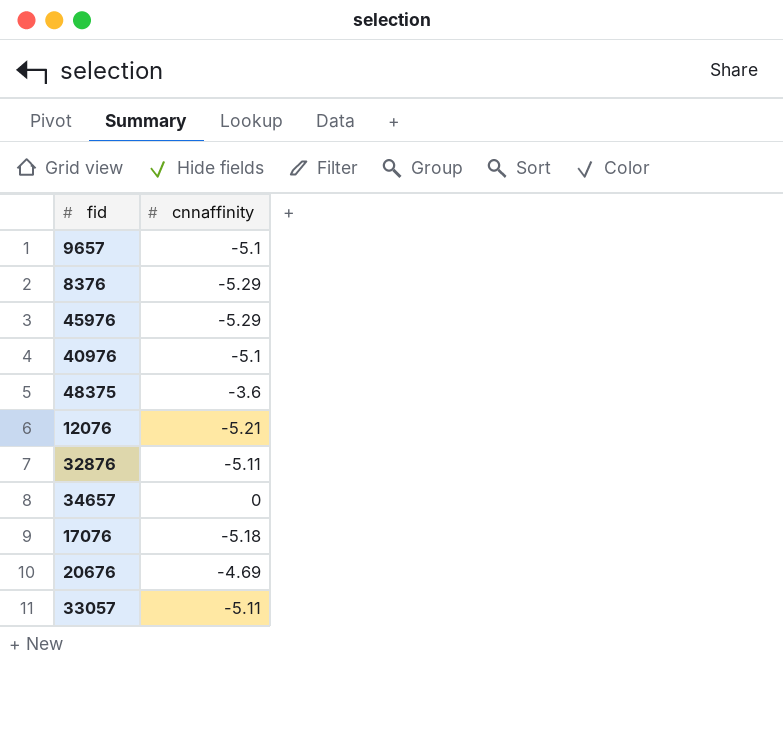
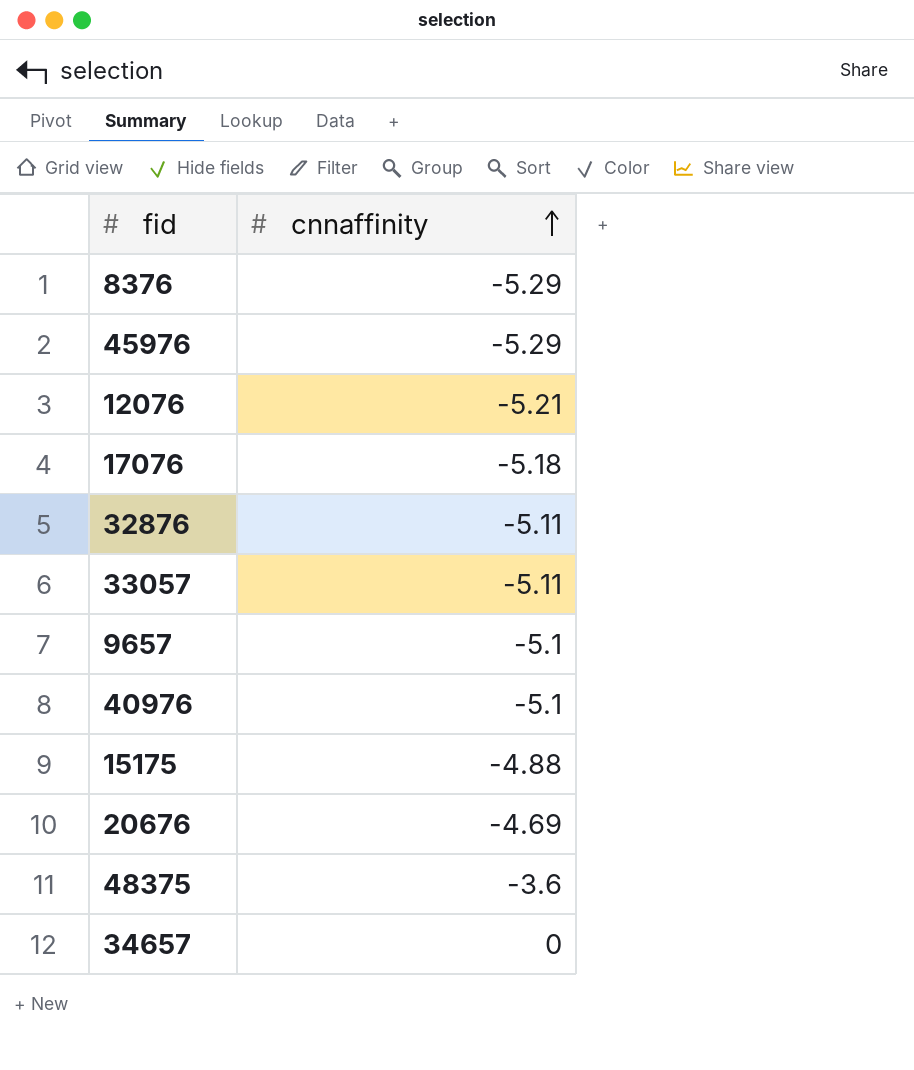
row order: none -> cnnaffinity ascending
row 15175: none -> -4.88

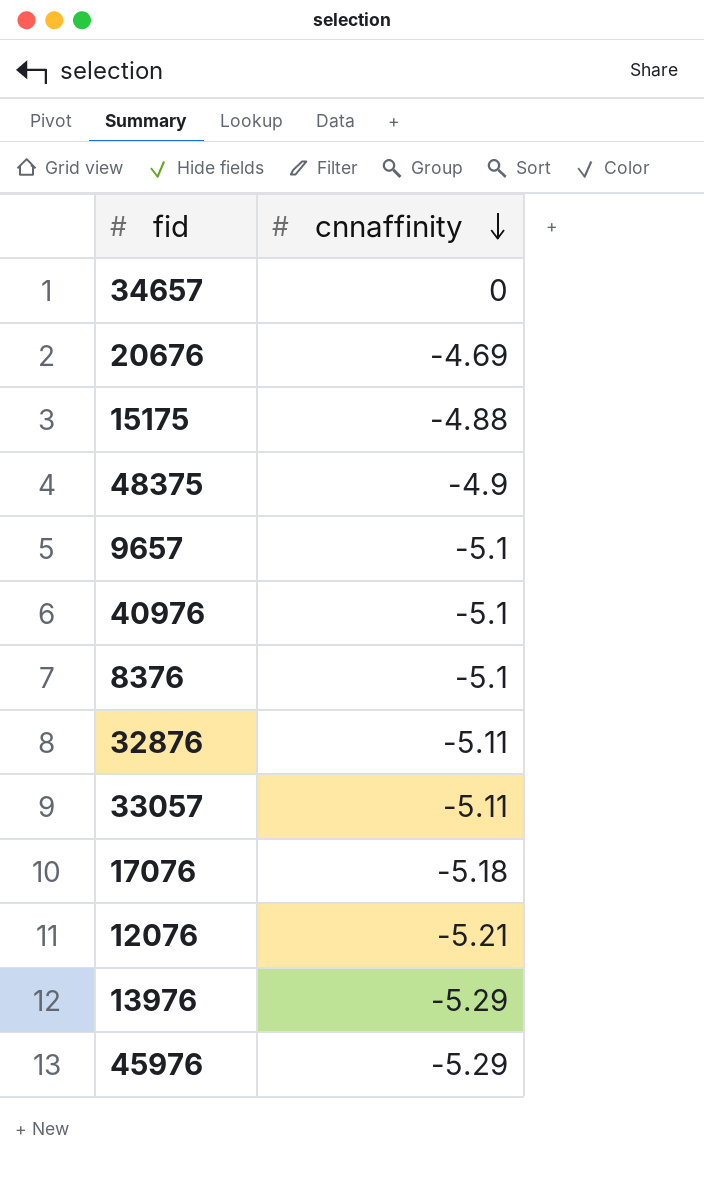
row order: cnnaffinity ascending -> cnnaffinity descending
48375 | cnnaffinity: -3.6 -> -4.9
8376 | cnnaffinity: -5.29 -> -5.1
row 13976: none -> -5.29

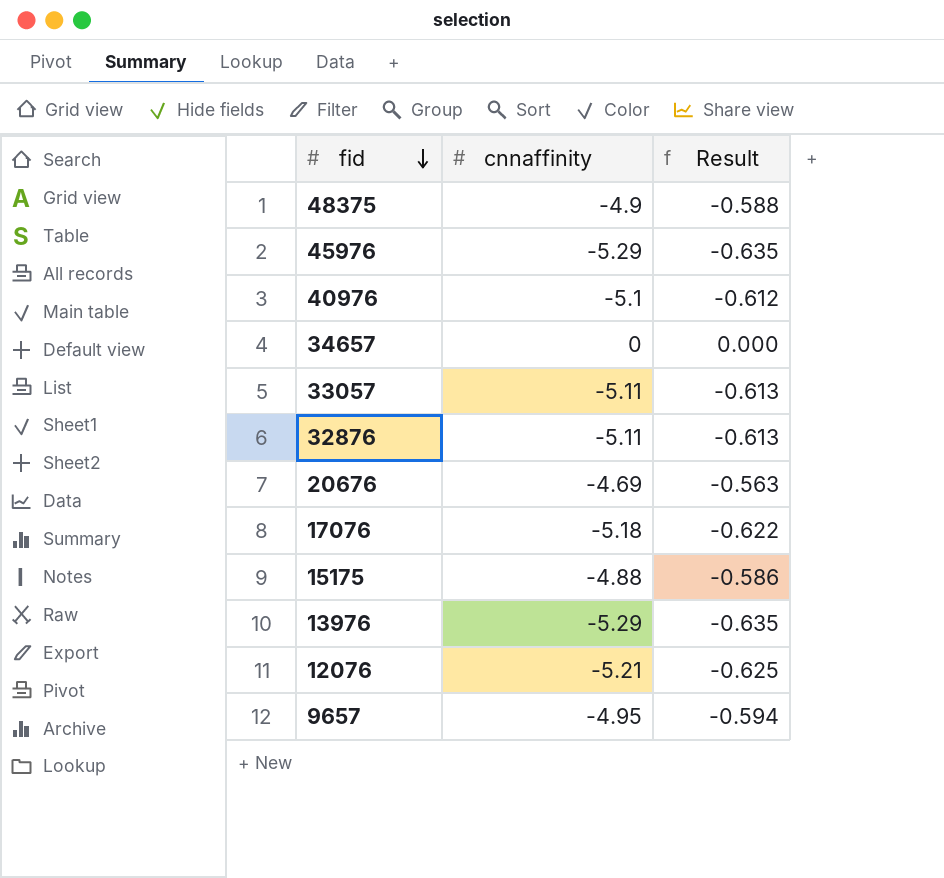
row order: cnnaffinity descending -> fid descending
column Result | formula: none -> [cnnaffinity] * 0.12
row 8376: -5.1 -> none
9657 | cnnaffinity: -5.1 -> -4.95

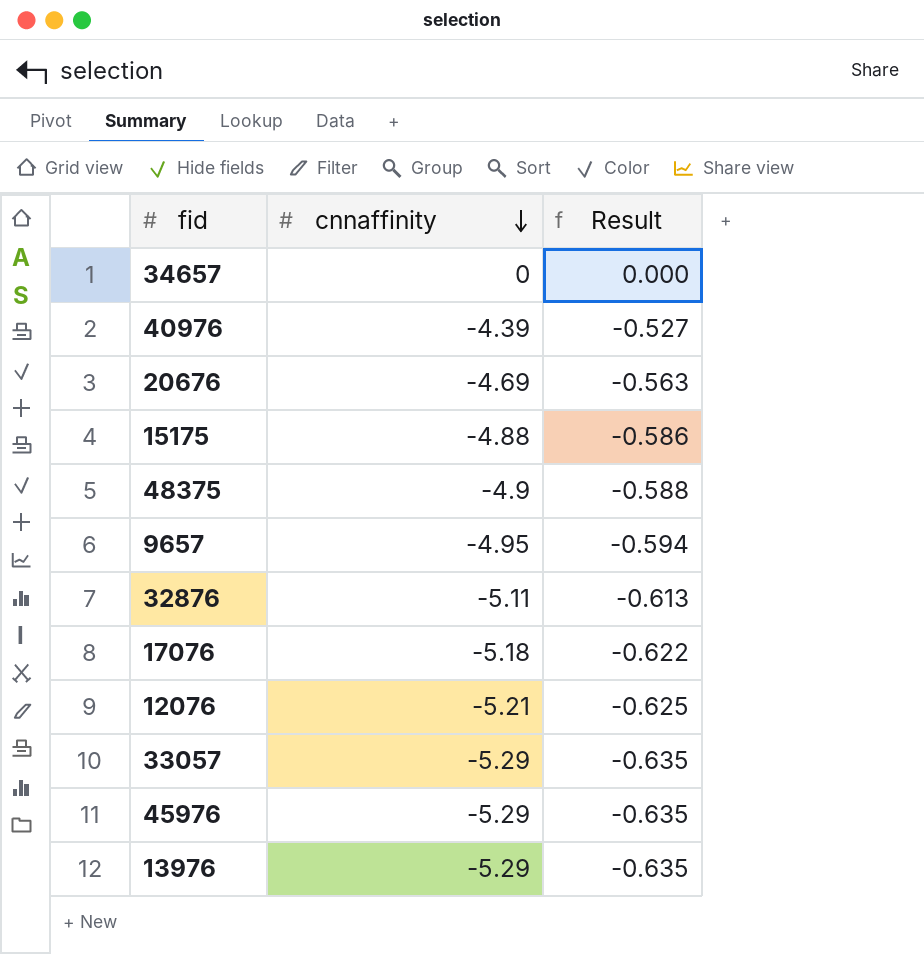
row order: fid descending -> cnnaffinity descending
40976 | cnnaffinity: -5.1 -> -4.39
40976 | Result: -0.612 -> -0.527
33057 | cnnaffinity: -5.11 -> -5.29
33057 | Result: -0.613 -> -0.635

